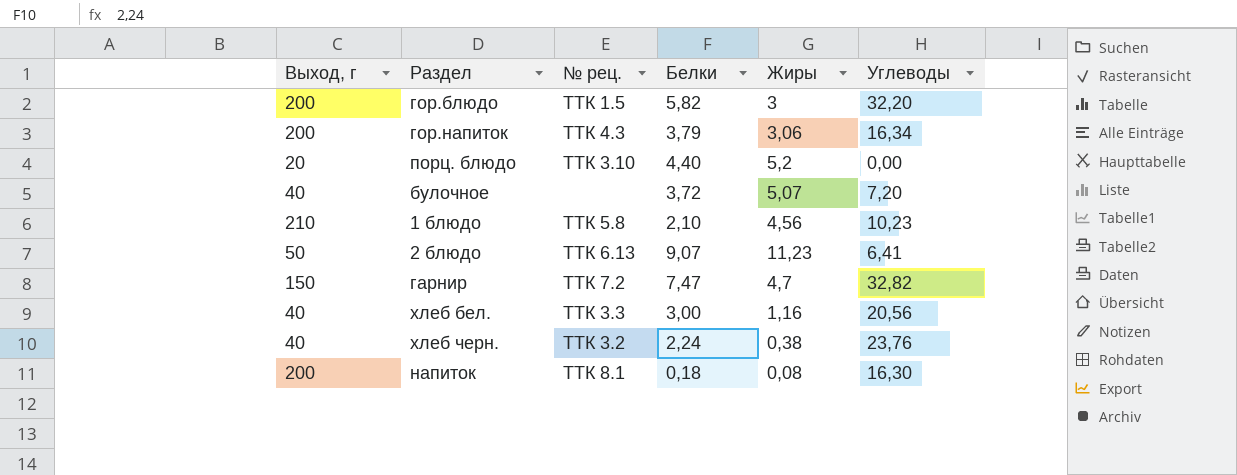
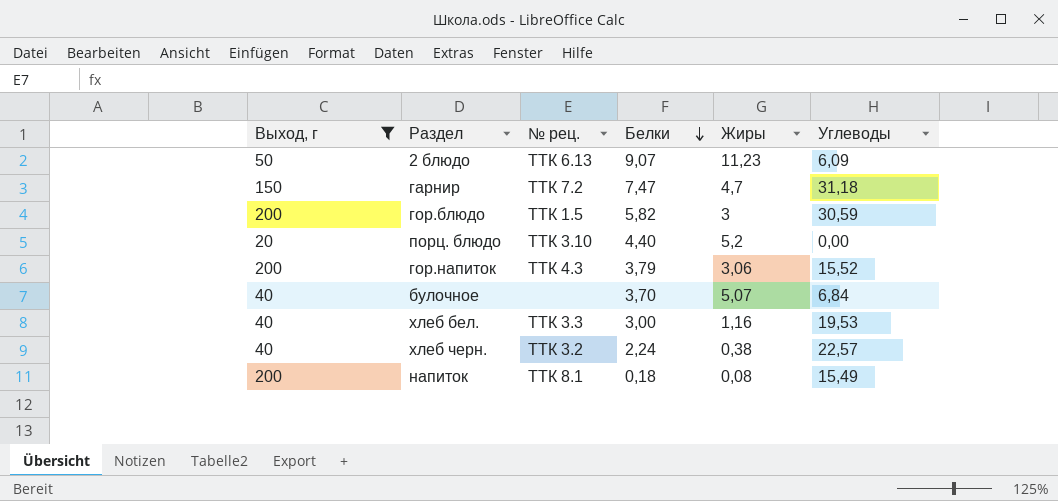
filter: none -> Выход, г != 210
row order: none -> Белки descending
2 блюдо | Углеводы: 6,41 -> 6,09
гарнир | Углеводы: 32,82 -> 31,18
гор.блюдо | Углеводы: 32,20 -> 30,59
гор.напиток | Углеводы: 16,34 -> 15,52
булочное | Белки: 3,72 -> 3,70
булочное | Углеводы: 7,20 -> 6,84
хлеб бел. | Углеводы: 20,56 -> 19,53
хлеб черн. | Углеводы: 23,76 -> 22,57
напиток | Углеводы: 16,30 -> 15,49

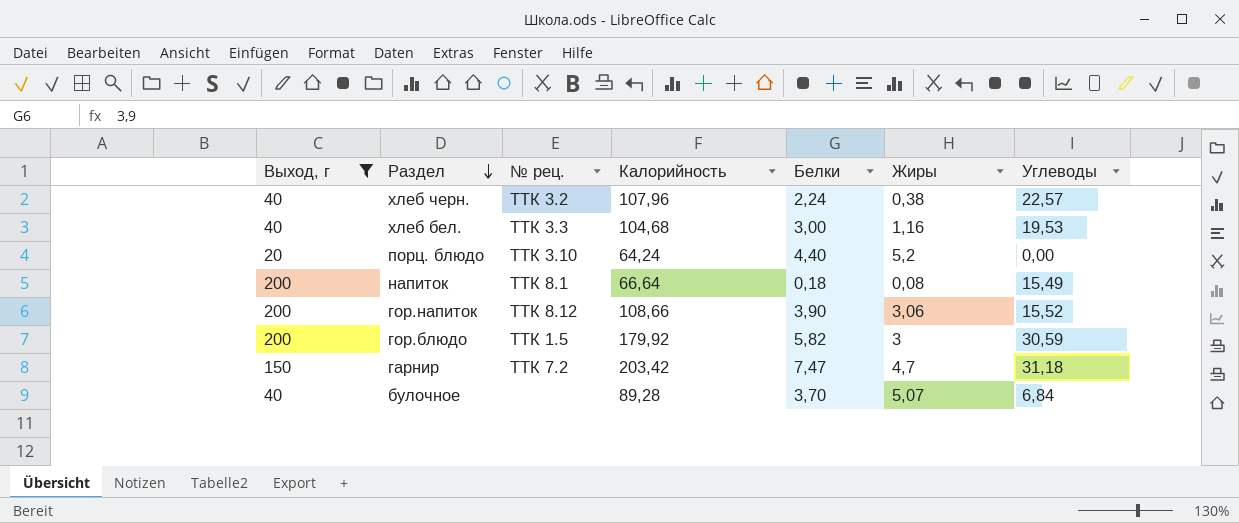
row order: Белки descending -> Раздел descending
column Калорийность | position: none -> 4
row 2 блюдо: 50 | ТТК 6.13 | 9,07 | 11,23 | 6,09 -> none
гор.напиток | № рец.: ТТК 4.3 -> ТТК 8.12
гор.напиток | Белки: 3,79 -> 3,90

